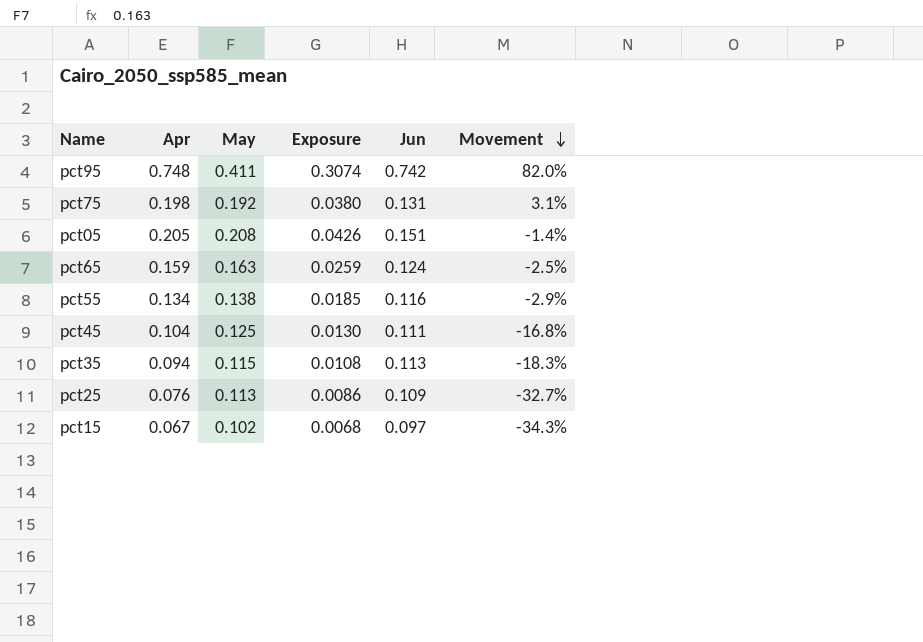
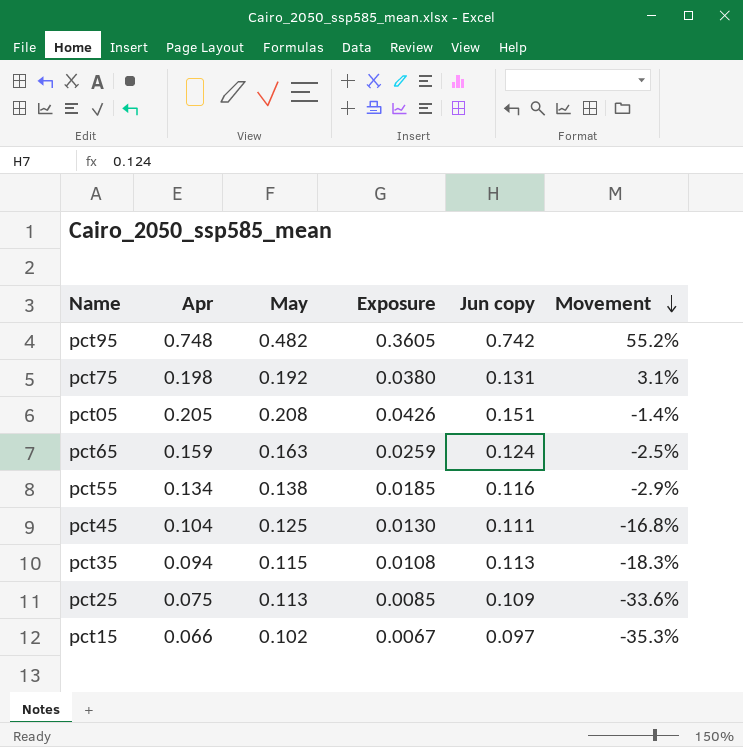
column name: Jun -> Jun copy
pct95 | May: 0.411 -> 0.482
pct95 | Exposure: 0.3074 -> 0.3605
pct95 | Movement: 82.0% -> 55.2%
pct25 | Apr: 0.076 -> 0.075
pct25 | Exposure: 0.0086 -> 0.0085
pct25 | Movement: -32.7% -> -33.6%
pct15 | Apr: 0.067 -> 0.066
pct15 | Exposure: 0.0068 -> 0.0067
pct15 | Movement: -34.3% -> -35.3%

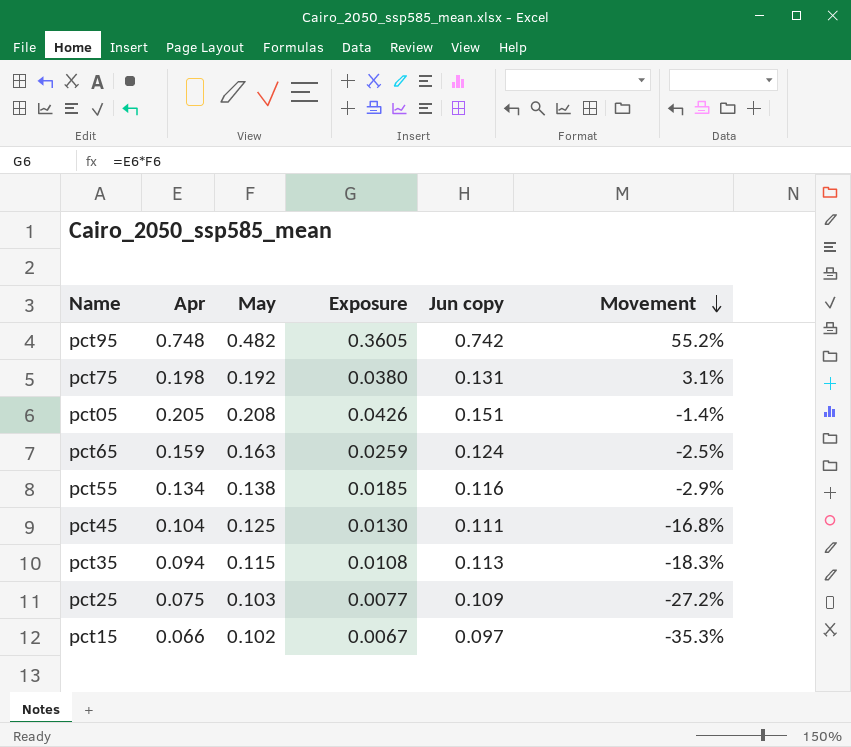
pct25 | May: 0.113 -> 0.103
pct25 | Exposure: 0.0085 -> 0.0077
pct25 | Movement: -33.6% -> -27.2%

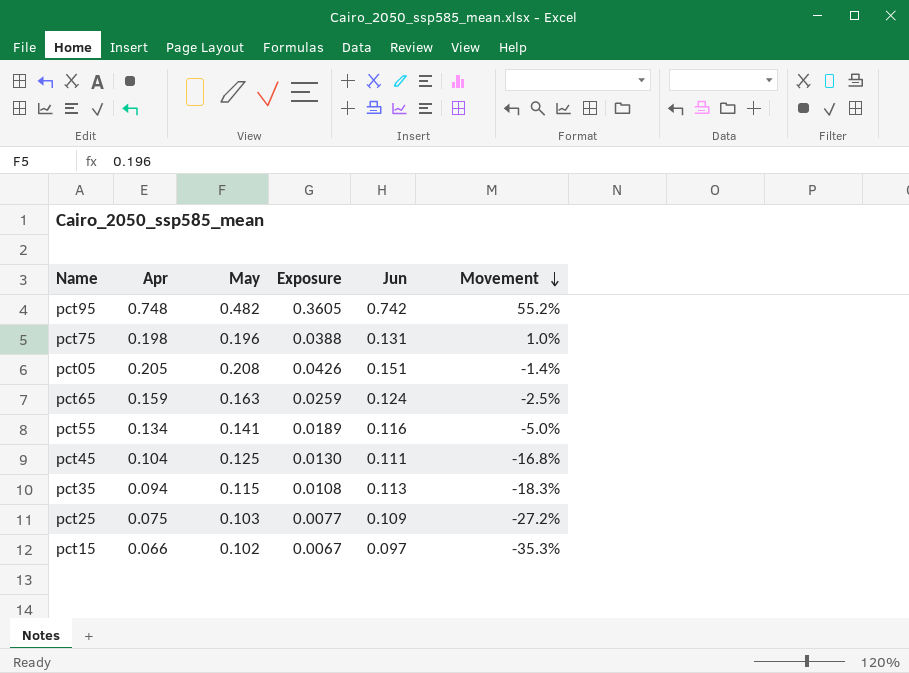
column name: Jun copy -> Jun
pct75 | May: 0.192 -> 0.196
pct75 | Exposure: 0.0380 -> 0.0388
pct75 | Movement: 3.1% -> 1.0%
pct55 | May: 0.138 -> 0.141
pct55 | Exposure: 0.0185 -> 0.0189
pct55 | Movement: -2.9% -> -5.0%

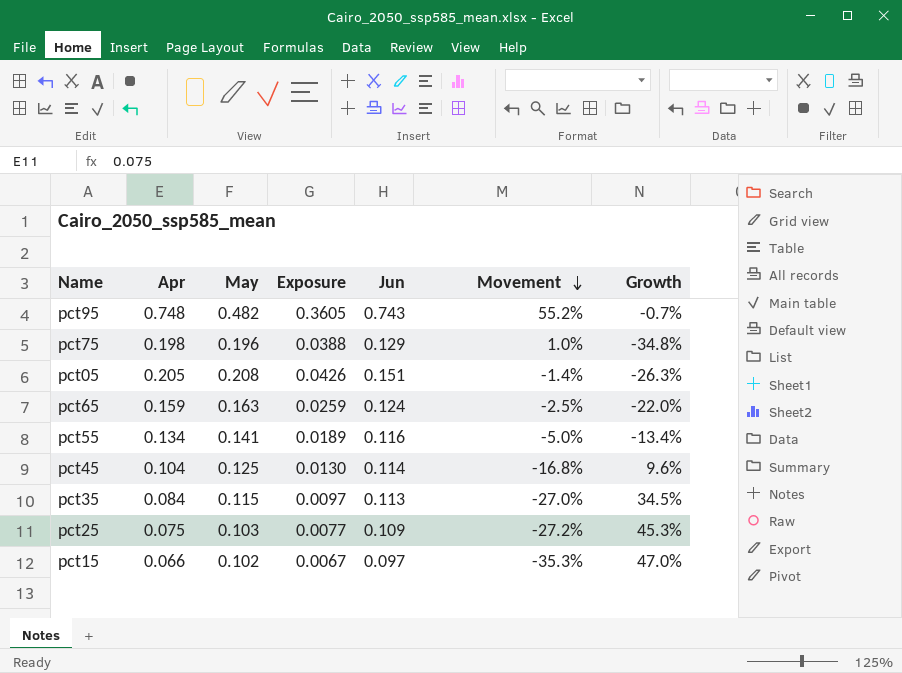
column Growth | formula: none -> ([Jun] - [Apr]) / [Apr]
pct95 | Jun: 0.742 -> 0.743
pct75 | Jun: 0.131 -> 0.129
pct45 | Jun: 0.111 -> 0.114
pct35 | Apr: 0.094 -> 0.084
pct35 | Exposure: 0.0108 -> 0.0097
pct35 | Movement: -18.3% -> -27.0%

